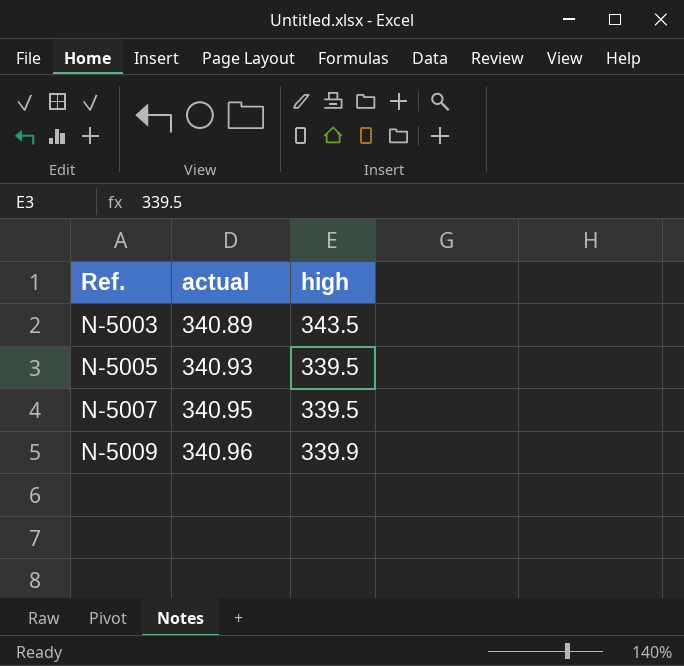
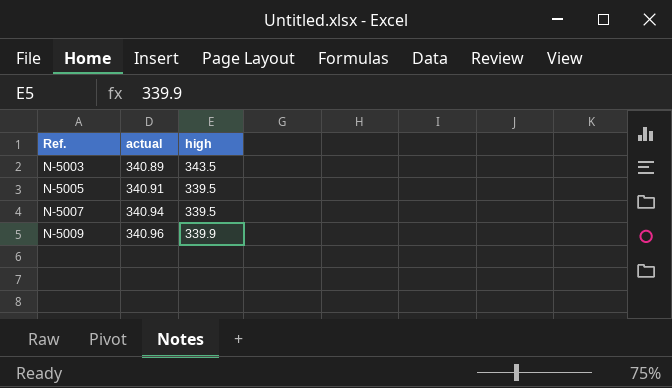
N-5005 | actual: 340.93 -> 340.91
N-5007 | actual: 340.95 -> 340.94

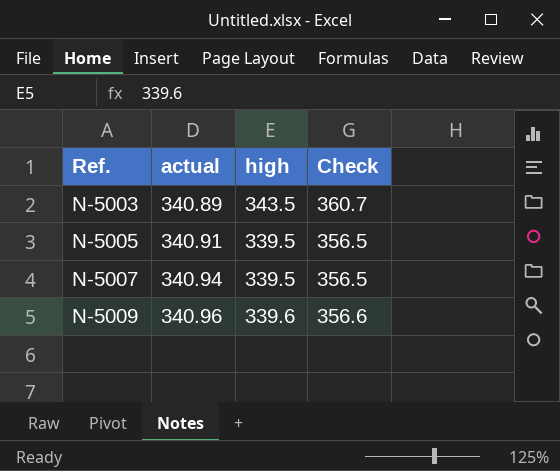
column Check | formula: none -> [high] * 1.05
N-5009 | high: 339.9 -> 339.6

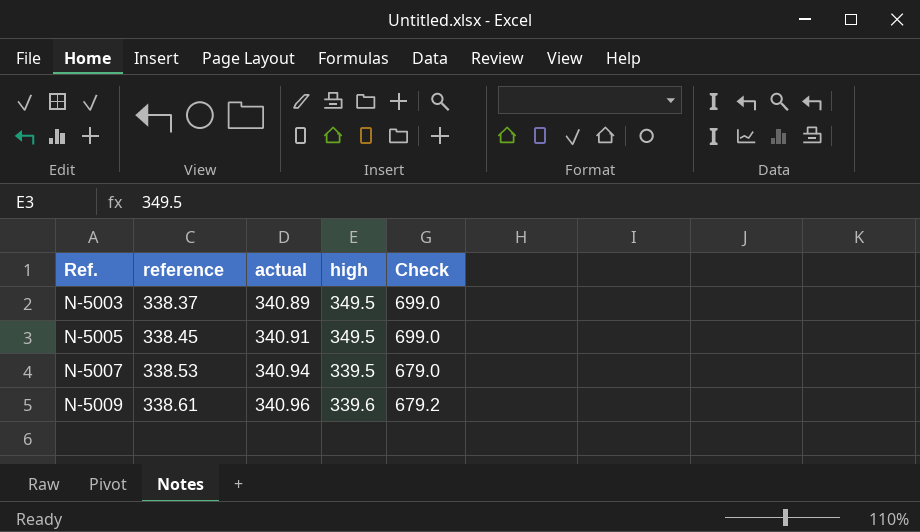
column reference | position: none -> 2
column Check | formula: [high] * 1.05 -> [high] * 2
N-5003 | high: 343.5 -> 349.5
N-5005 | high: 339.5 -> 349.5

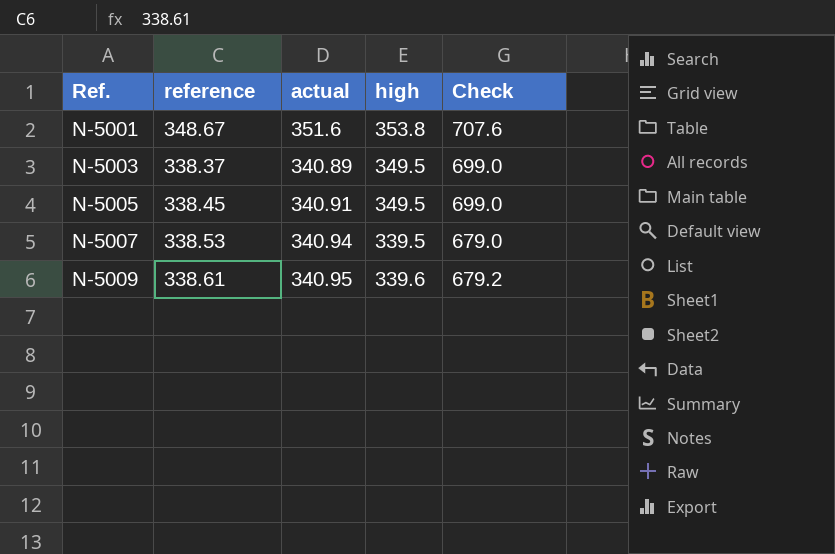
row N-5001: none -> 348.67 | 351.6 | 353.8 | 707.6
N-5009 | actual: 340.96 -> 340.95

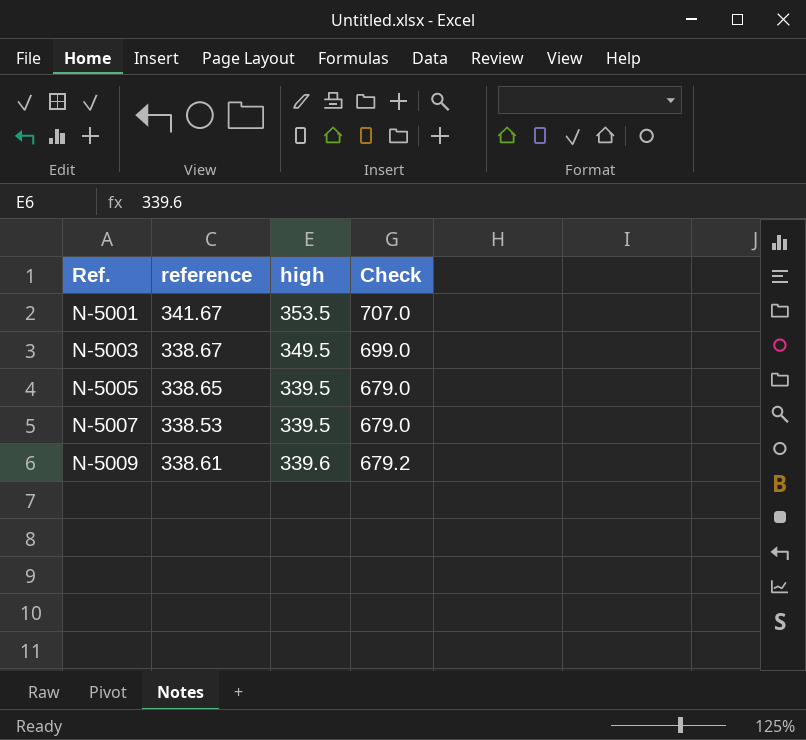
column actual | position: 3 -> none
N-5001 | reference: 348.67 -> 341.67
N-5001 | high: 353.8 -> 353.5
N-5001 | Check: 707.6 -> 707.0
N-5003 | reference: 338.37 -> 338.67
N-5005 | reference: 338.45 -> 338.65
N-5005 | high: 349.5 -> 339.5
N-5005 | Check: 699.0 -> 679.0

